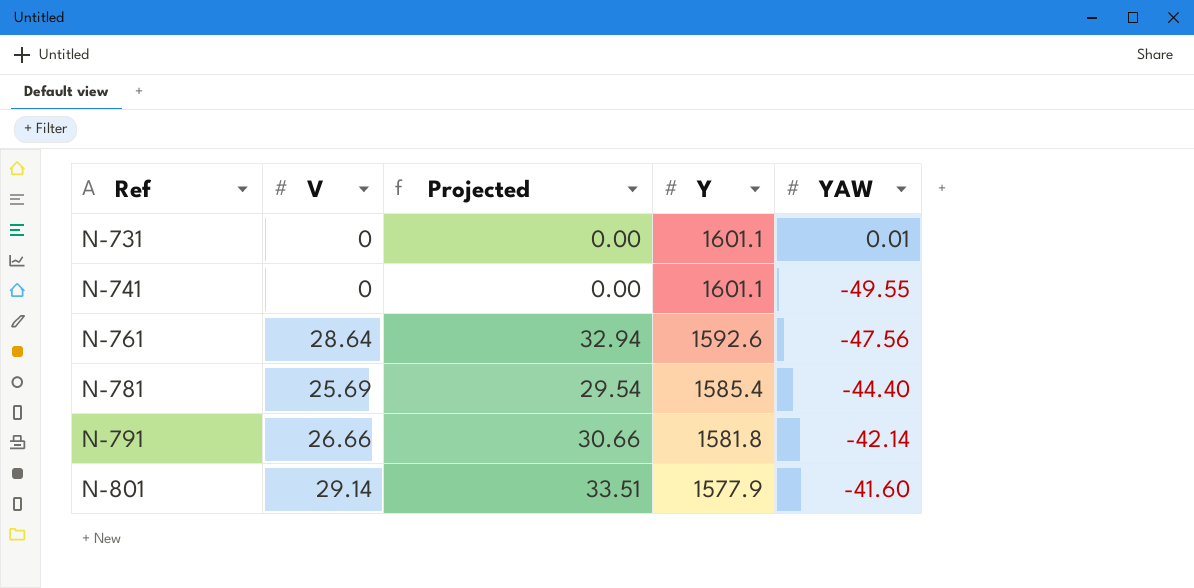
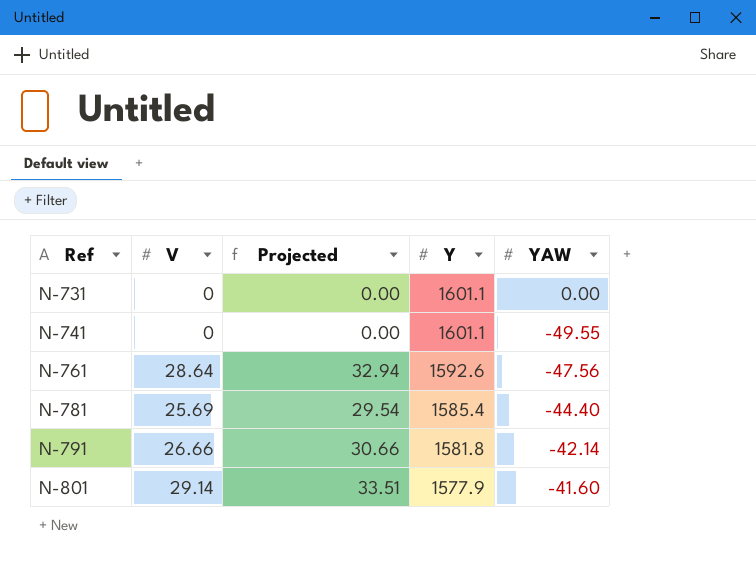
N-731 | YAW: 0.01 -> 0.00

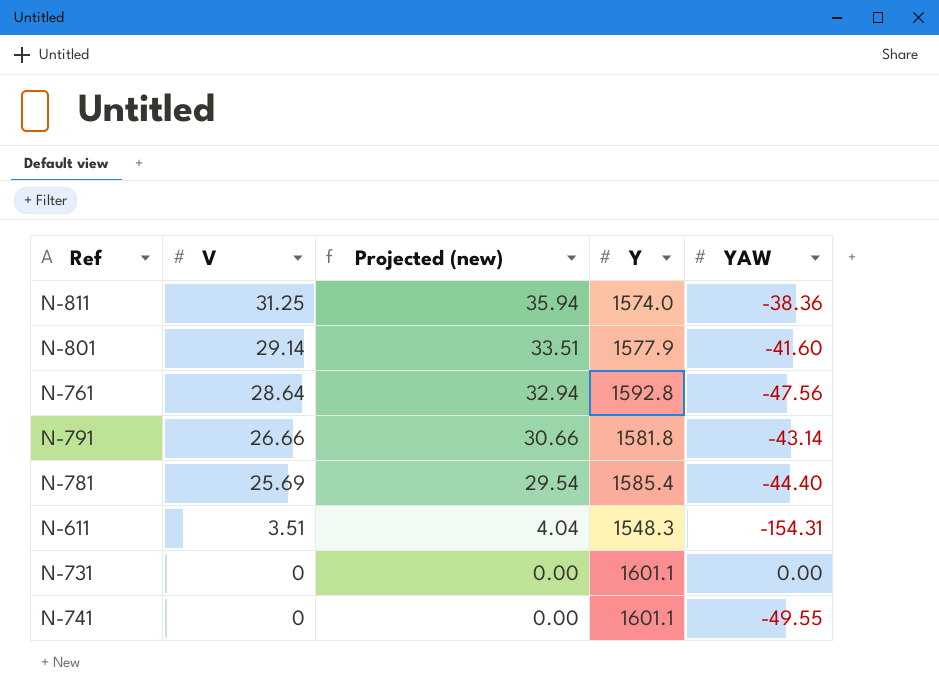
row order: Ref ascending -> V descending
column name: Projected -> Projected (new)
row N-811: none -> 31.25 | 35.94 | 1574.0 | -38.36
N-761 | Y: 1592.6 -> 1592.8
N-791 | YAW: -42.14 -> -43.14
row N-611: none -> 3.51 | 4.04 | 1548.3 | -154.31

